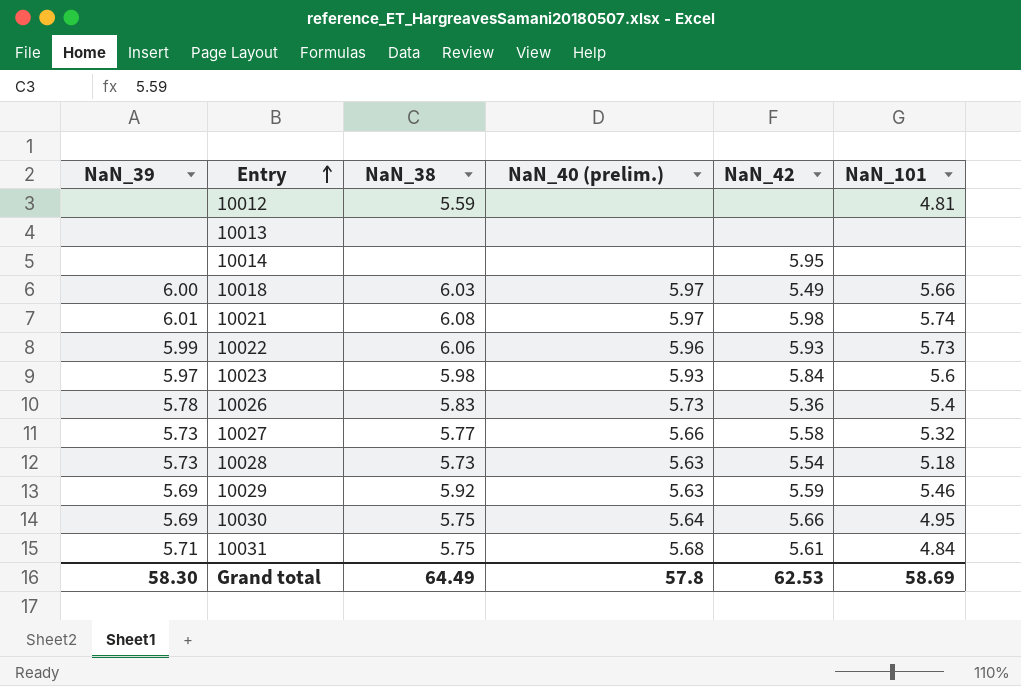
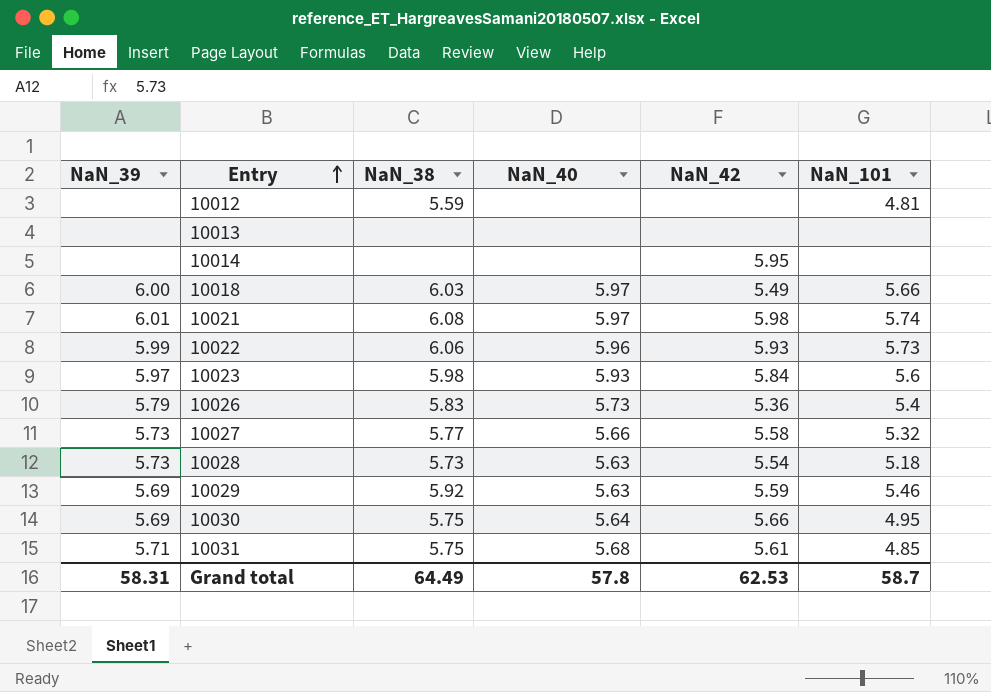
column name: NaN_40 (prelim.) -> NaN_40
10026 | NaN_39: 5.78 -> 5.79
10031 | NaN_101: 4.84 -> 4.85
Grand total | NaN_39: 58.30 -> 58.31
Grand total | NaN_101: 58.69 -> 58.7

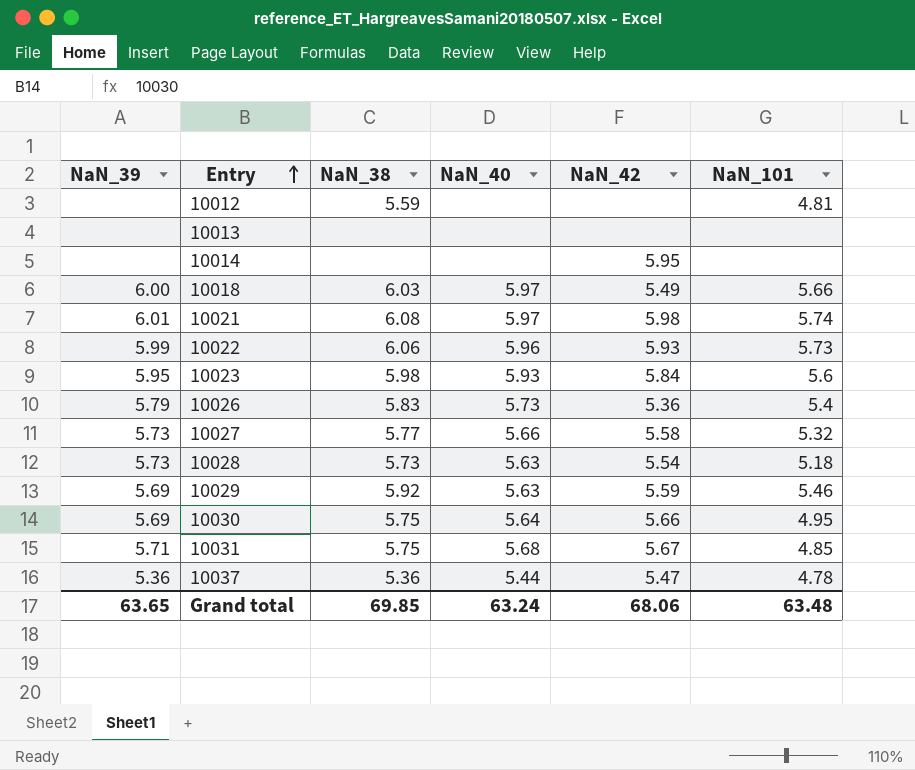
10023 | NaN_39: 5.97 -> 5.95
10031 | NaN_42: 5.61 -> 5.67
row 10037: none -> 5.36 | 5.36 | 5.44 | 5.47 | 4.78
Grand total | NaN_39: 58.31 -> 63.65
Grand total | NaN_38: 64.49 -> 69.85
Grand total | NaN_40: 57.8 -> 63.24
Grand total | NaN_42: 62.53 -> 68.06
Grand total | NaN_101: 58.7 -> 63.48

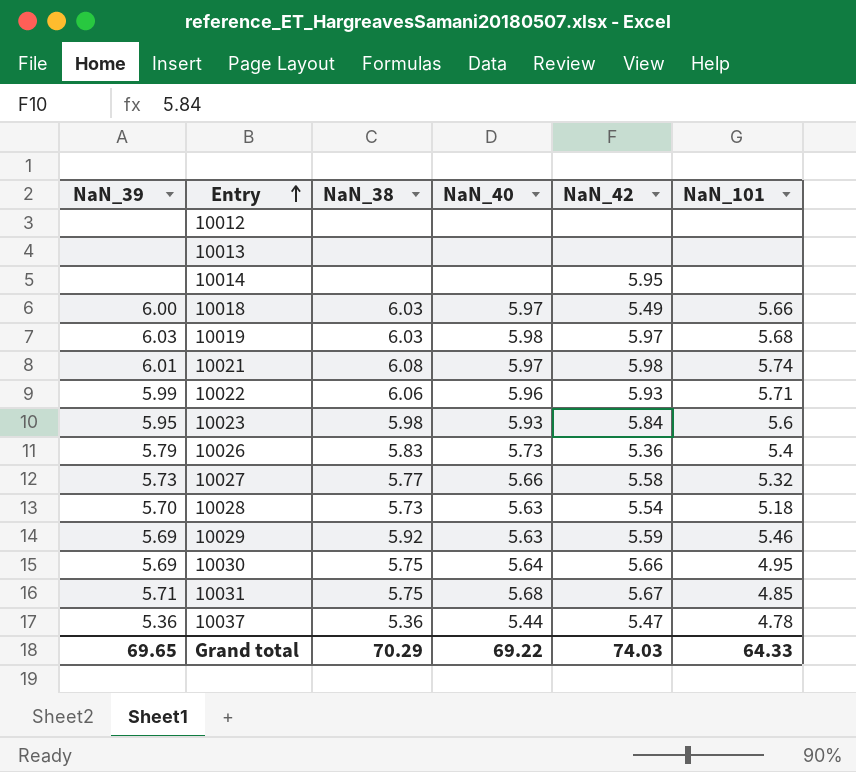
10012 | NaN_38: 5.59 -> none
10012 | NaN_101: 4.81 -> none
row 10019: none -> 6.03 | 6.03 | 5.98 | 5.97 | 5.68
10022 | NaN_101: 5.73 -> 5.71
10028 | NaN_39: 5.73 -> 5.70
Grand total | NaN_39: 63.65 -> 69.65
Grand total | NaN_38: 69.85 -> 70.29
Grand total | NaN_40: 63.24 -> 69.22
Grand total | NaN_42: 68.06 -> 74.03
Grand total | NaN_101: 63.48 -> 64.33

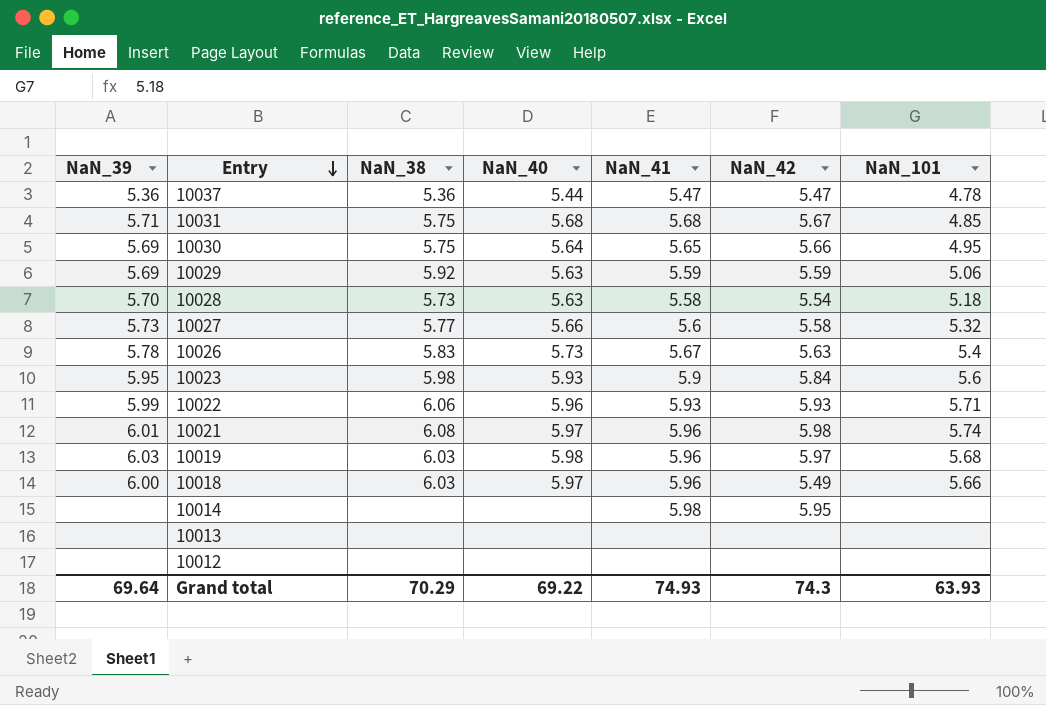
row order: Entry ascending -> Entry descending
column NaN_41 | position: none -> 5
10029 | NaN_101: 5.46 -> 5.06
10026 | NaN_39: 5.79 -> 5.78
10026 | NaN_42: 5.36 -> 5.63
Grand total | NaN_39: 69.65 -> 69.64
Grand total | NaN_42: 74.03 -> 74.3
Grand total | NaN_101: 64.33 -> 63.93

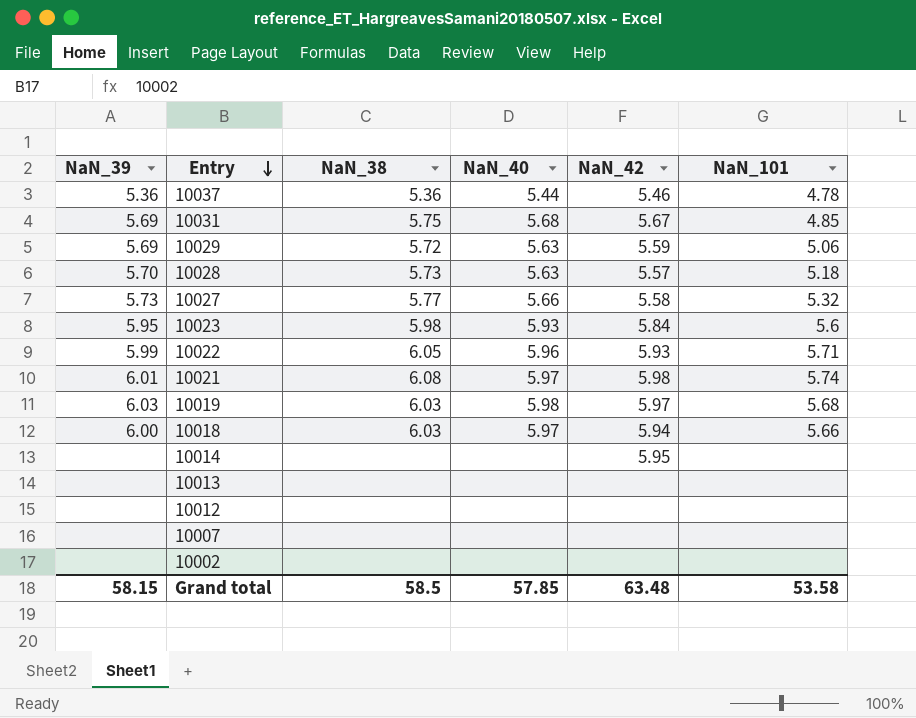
column NaN_41 | position: 5 -> none
row 10030: 5.69 | 5.75 | 5.64 | 5.65 | 5.66 | 4.95 -> none
row 10026: 5.78 | 5.83 | 5.73 | 5.67 | 5.63 | 5.4 -> none
10037 | NaN_42: 5.47 -> 5.46
10031 | NaN_39: 5.71 -> 5.69
10029 | NaN_38: 5.92 -> 5.72
10028 | NaN_42: 5.54 -> 5.57
10022 | NaN_38: 6.06 -> 6.05
10018 | NaN_42: 5.49 -> 5.94
row 10007: none -> none | none | none | none | none
row 10002: none -> none | none | none | none | none
Grand total | NaN_39: 69.64 -> 58.15
Grand total | NaN_38: 70.29 -> 58.5
Grand total | NaN_40: 69.22 -> 57.85
Grand total | NaN_42: 74.3 -> 63.48
Grand total | NaN_101: 63.93 -> 53.58

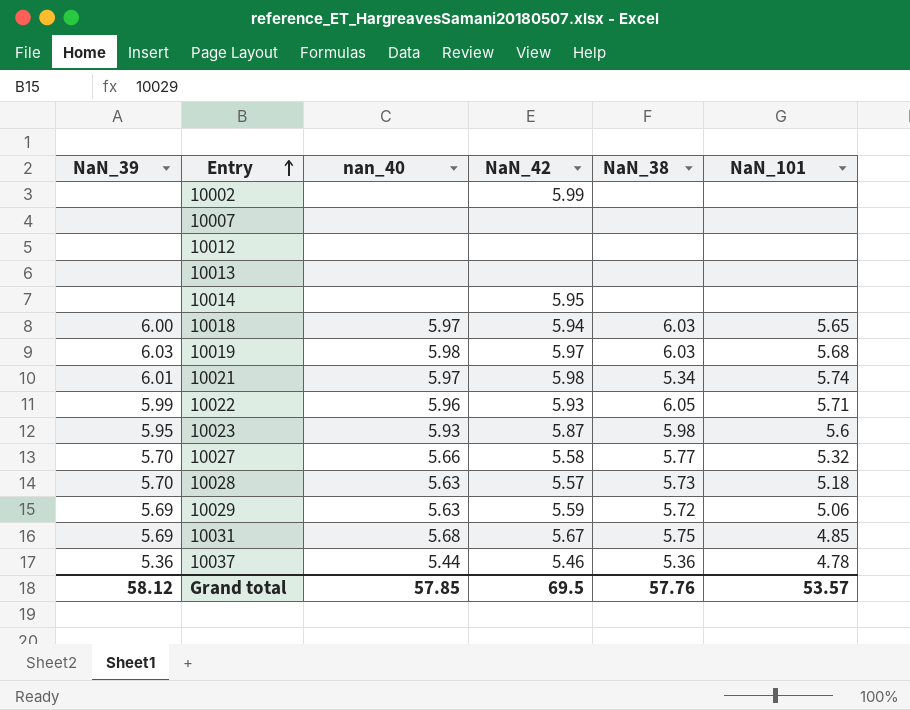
row order: Entry descending -> Entry ascending
column name: NaN_40 -> nan_40
column NaN_38 | position: 3 -> 5
10002 | NaN_42: none -> 5.99
10018 | NaN_101: 5.66 -> 5.65
10021 | NaN_38: 6.08 -> 5.34
10023 | NaN_42: 5.84 -> 5.87
10027 | NaN_39: 5.73 -> 5.70
Grand total | NaN_39: 58.15 -> 58.12
Grand total | NaN_42: 63.48 -> 69.5
Grand total | NaN_38: 58.5 -> 57.76
Grand total | NaN_101: 53.58 -> 53.57

